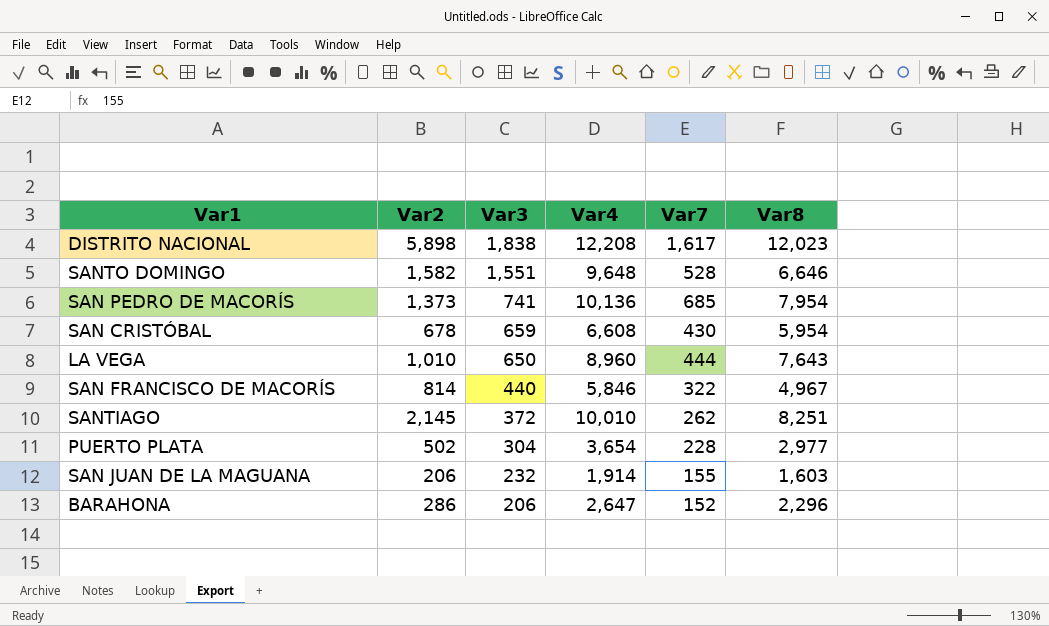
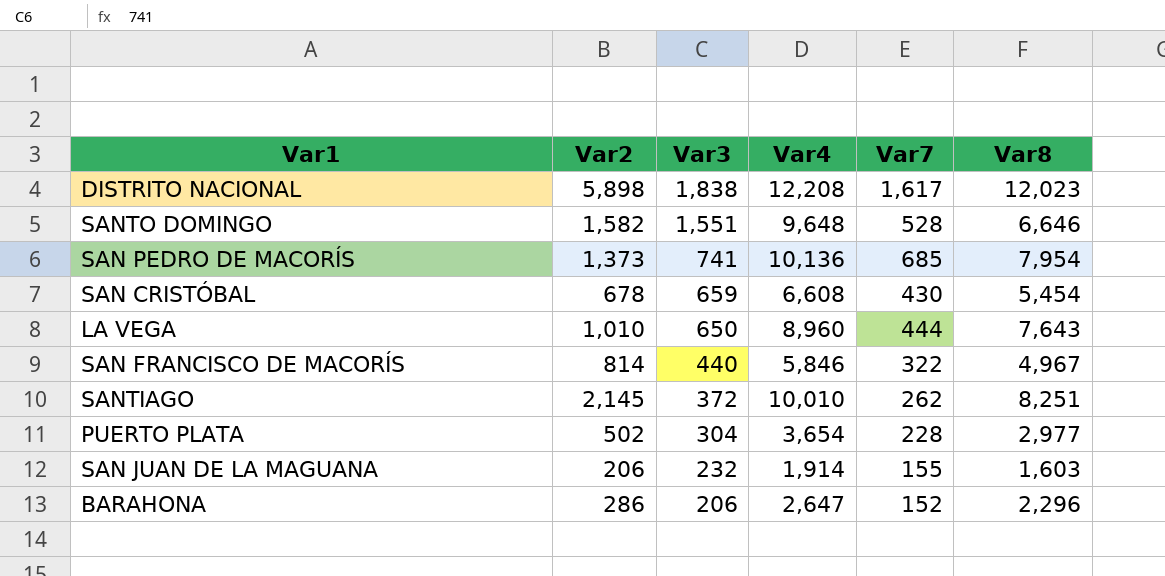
SAN CRISTÓBAL | Var8: 5,954 -> 5,454

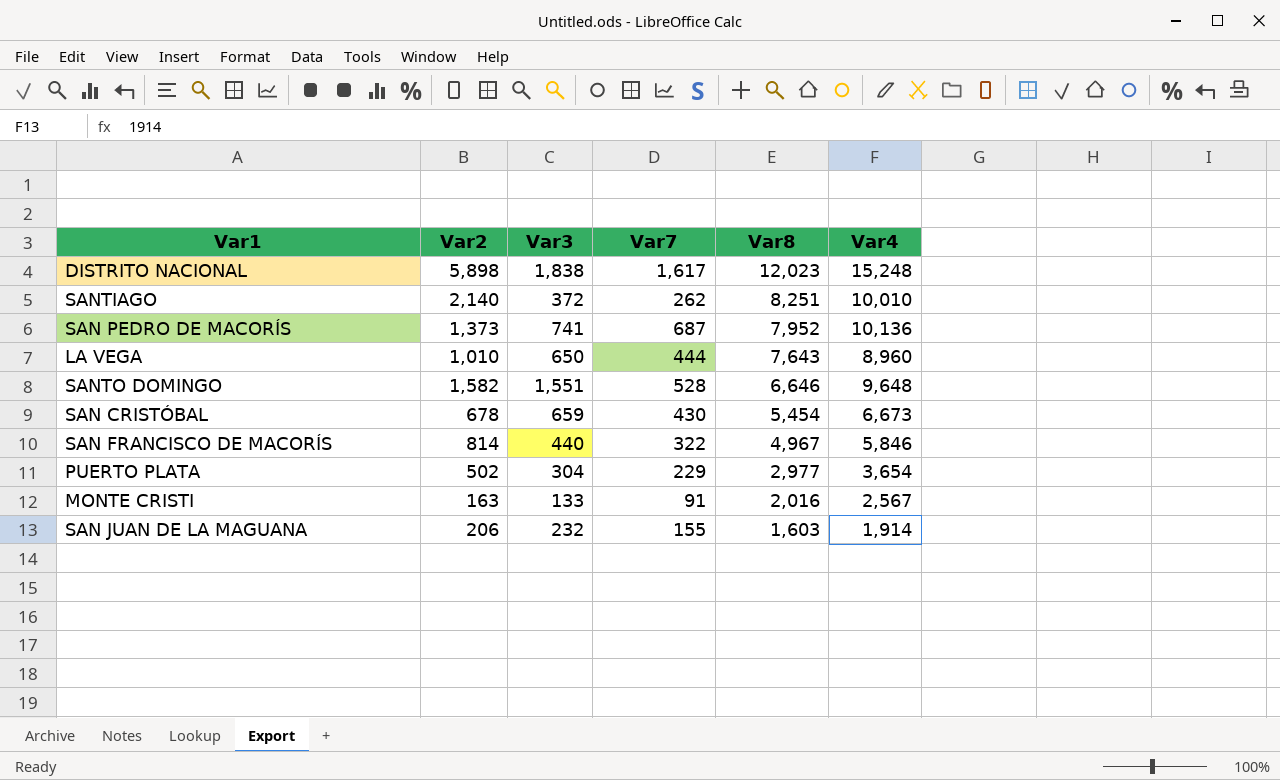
row order: Var3 descending -> Var8 descending
column Var4 | position: 4 -> 6
row BARAHONA: 286 | 206 | 2,647 | 152 | 2,296 -> none
DISTRITO NACIONAL | Var4: 12,208 -> 15,248
SANTIAGO | Var2: 2,145 -> 2,140
SAN PEDRO DE MACORÍS | Var7: 685 -> 687
SAN PEDRO DE MACORÍS | Var8: 7,954 -> 7,952
SAN CRISTÓBAL | Var4: 6,608 -> 6,673
PUERTO PLATA | Var7: 228 -> 229
row MONTE CRISTI: none -> 163 | 133 | 91 | 2,016 | 2,567

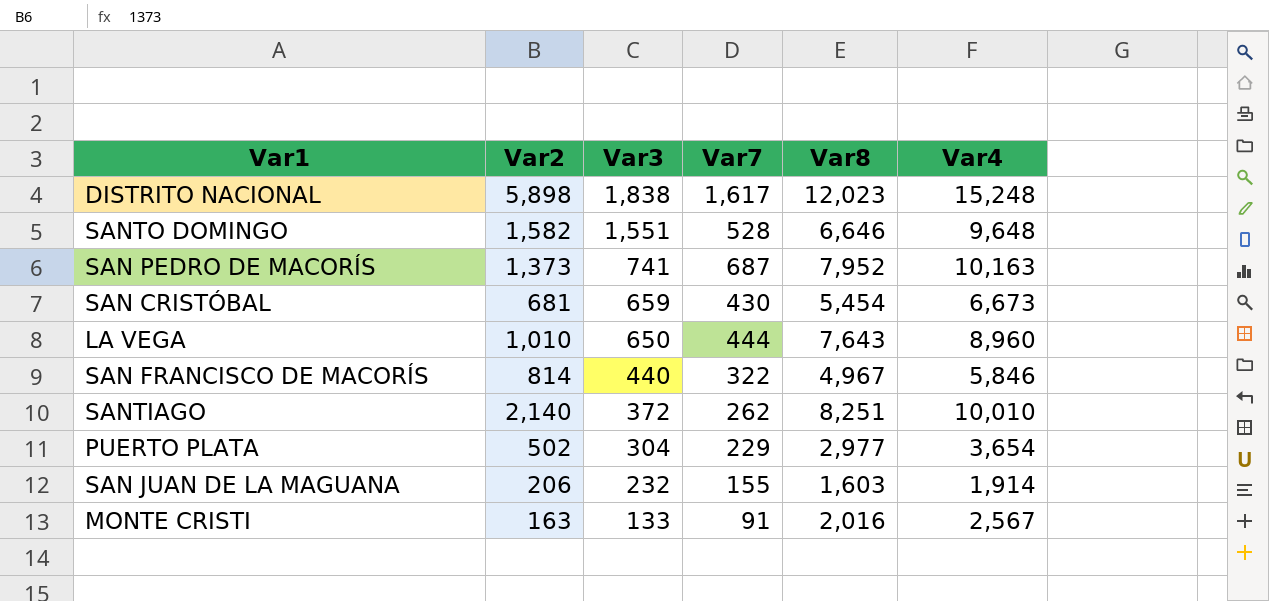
row order: Var8 descending -> Var3 descending
SAN PEDRO DE MACORÍS | Var4: 10,136 -> 10,163
SAN CRISTÓBAL | Var2: 678 -> 681

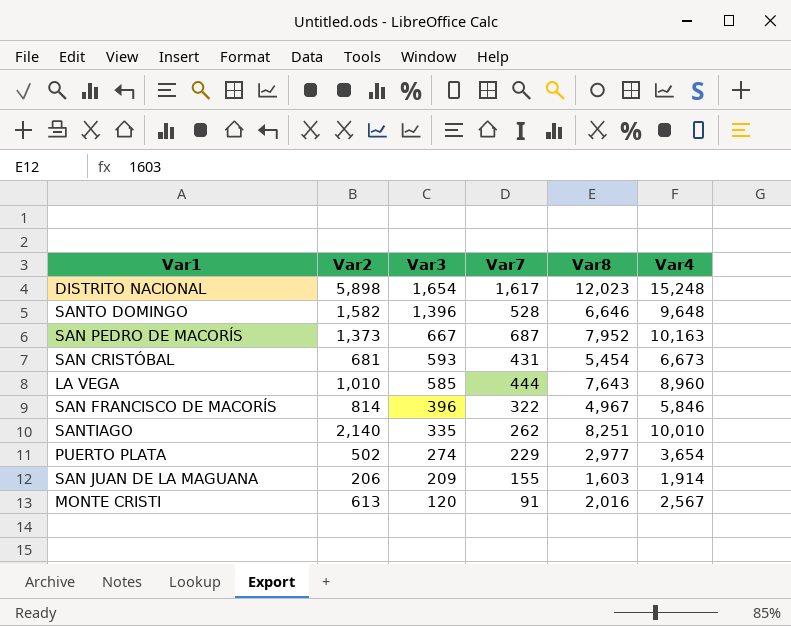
DISTRITO NACIONAL | Var3: 1,838 -> 1,654
SANTO DOMINGO | Var3: 1,551 -> 1,396
SAN PEDRO DE MACORÍS | Var3: 741 -> 667
SAN CRISTÓBAL | Var3: 659 -> 593
SAN CRISTÓBAL | Var7: 430 -> 431
LA VEGA | Var3: 650 -> 585
SAN FRANCISCO DE MACORÍS | Var3: 440 -> 396
SANTIAGO | Var3: 372 -> 335
PUERTO PLATA | Var3: 304 -> 274
SAN JUAN DE LA MAGUANA | Var3: 232 -> 209
MONTE CRISTI | Var2: 163 -> 613
MONTE CRISTI | Var3: 133 -> 120

